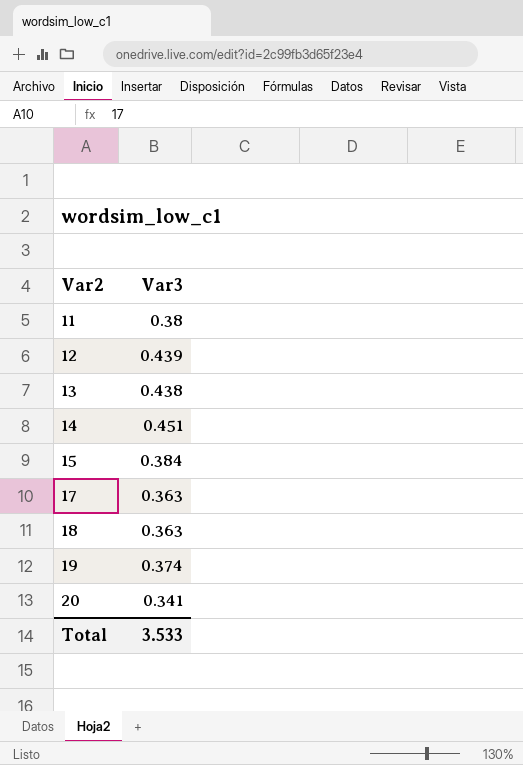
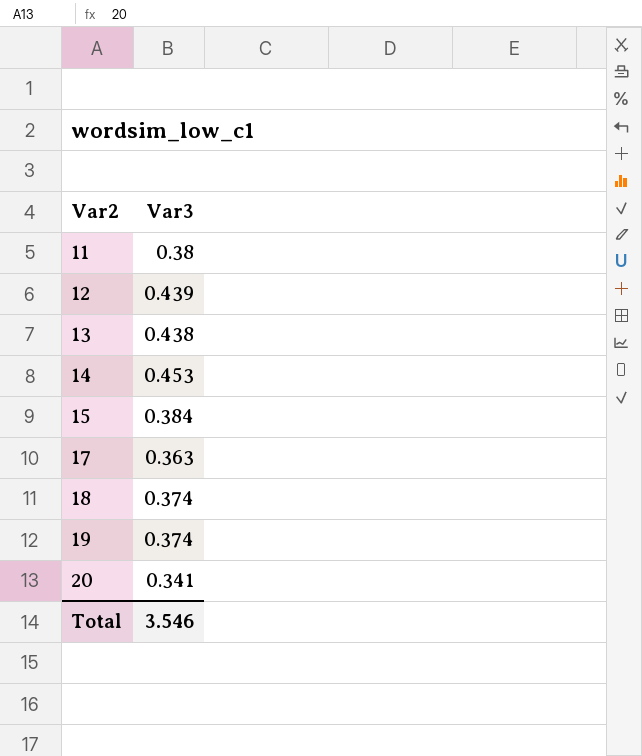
14 | Var3: 0.451 -> 0.453
18 | Var3: 0.363 -> 0.374
Total | Var3: 3.533 -> 3.546

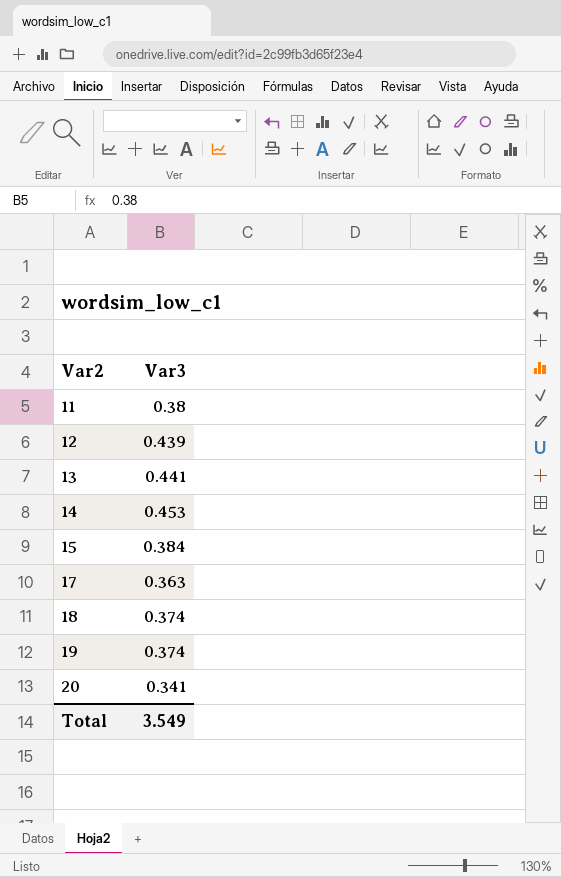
13 | Var3: 0.438 -> 0.441
Total | Var3: 3.546 -> 3.549

